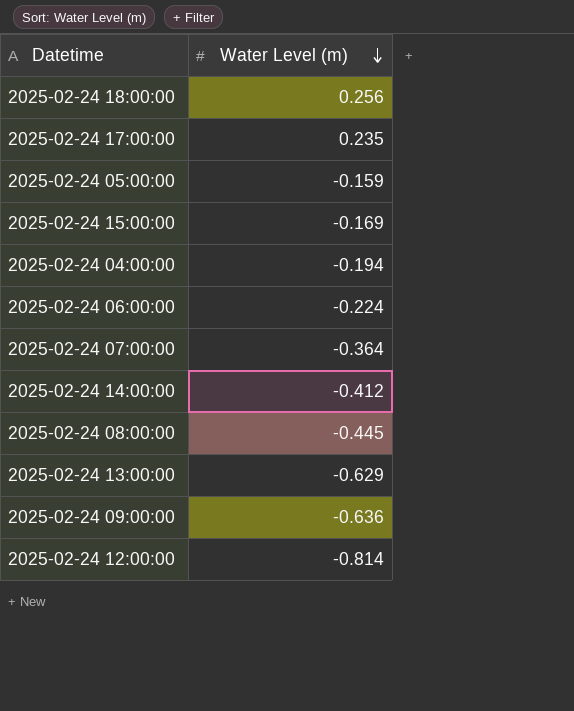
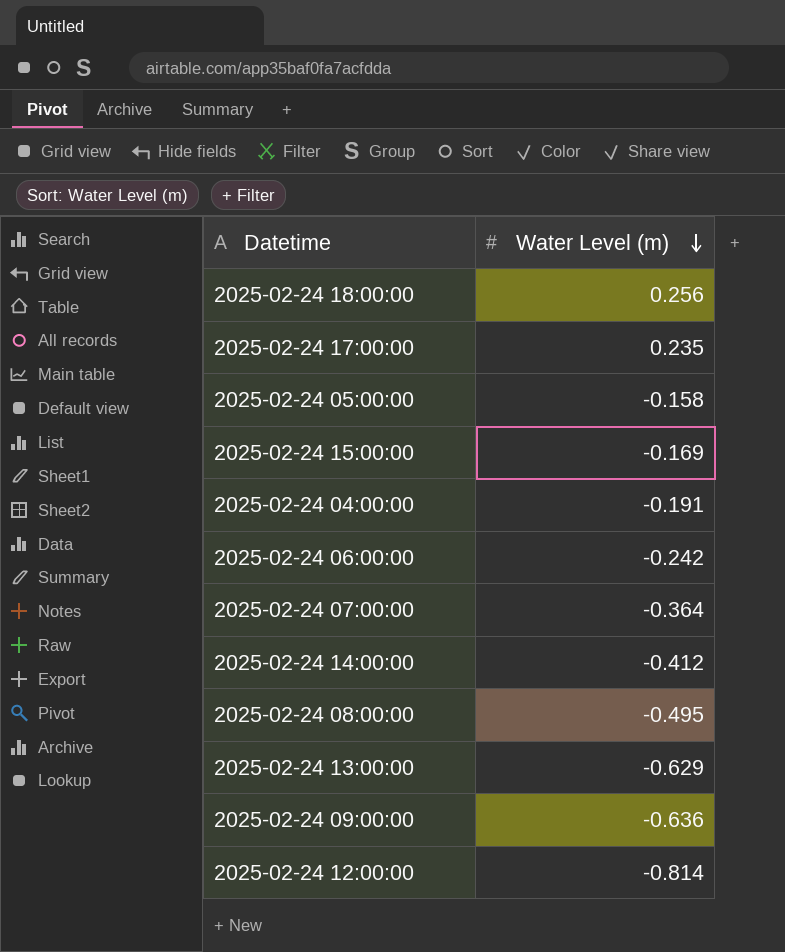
2025-02-24 05:00:00 | Water Level (m): -0.159 -> -0.158
2025-02-24 04:00:00 | Water Level (m): -0.194 -> -0.191
2025-02-24 06:00:00 | Water Level (m): -0.224 -> -0.242
2025-02-24 08:00:00 | Water Level (m): -0.445 -> -0.495

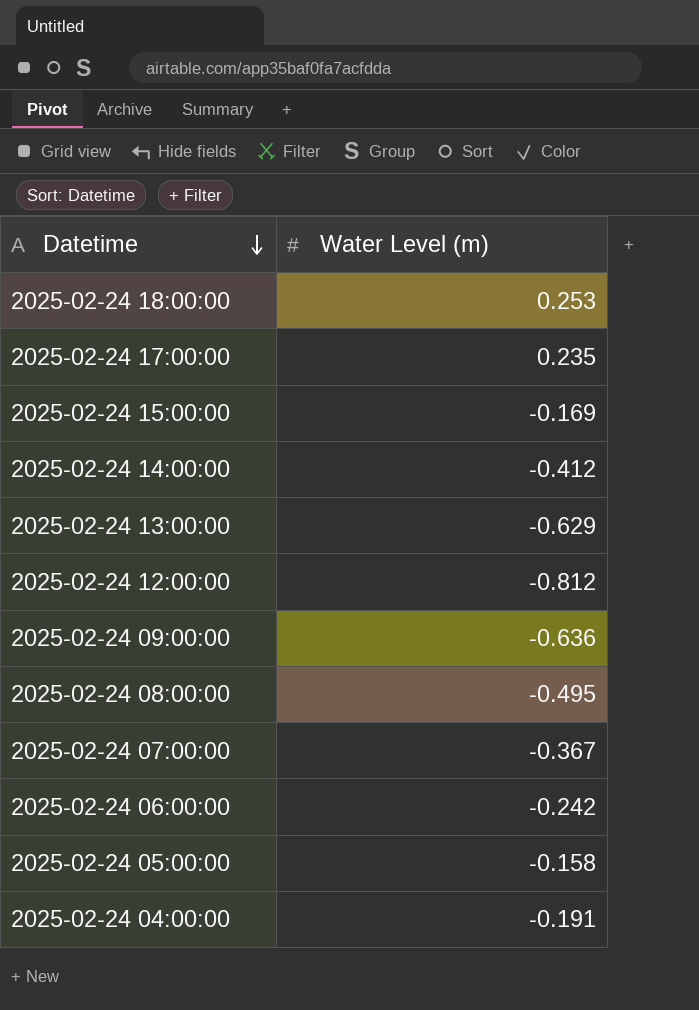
row order: Water Level (m) descending -> Datetime descending
2025-02-24 18:00:00 | Water Level (m): 0.256 -> 0.253
2025-02-24 12:00:00 | Water Level (m): -0.814 -> -0.812
2025-02-24 07:00:00 | Water Level (m): -0.364 -> -0.367

